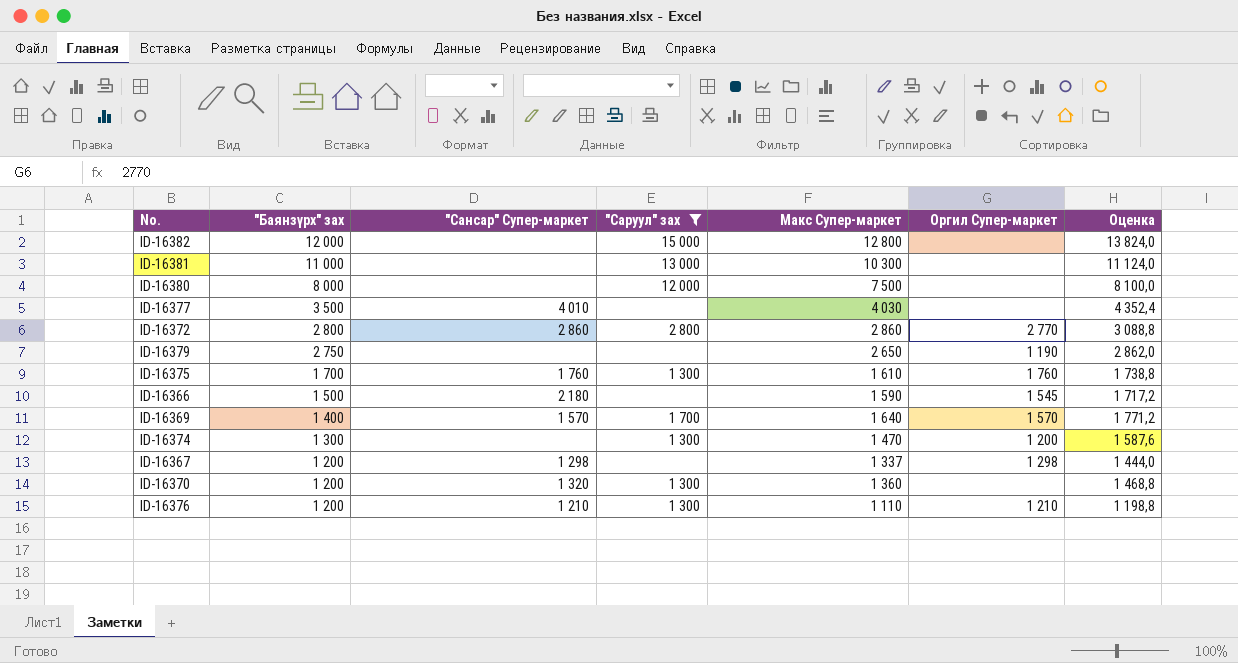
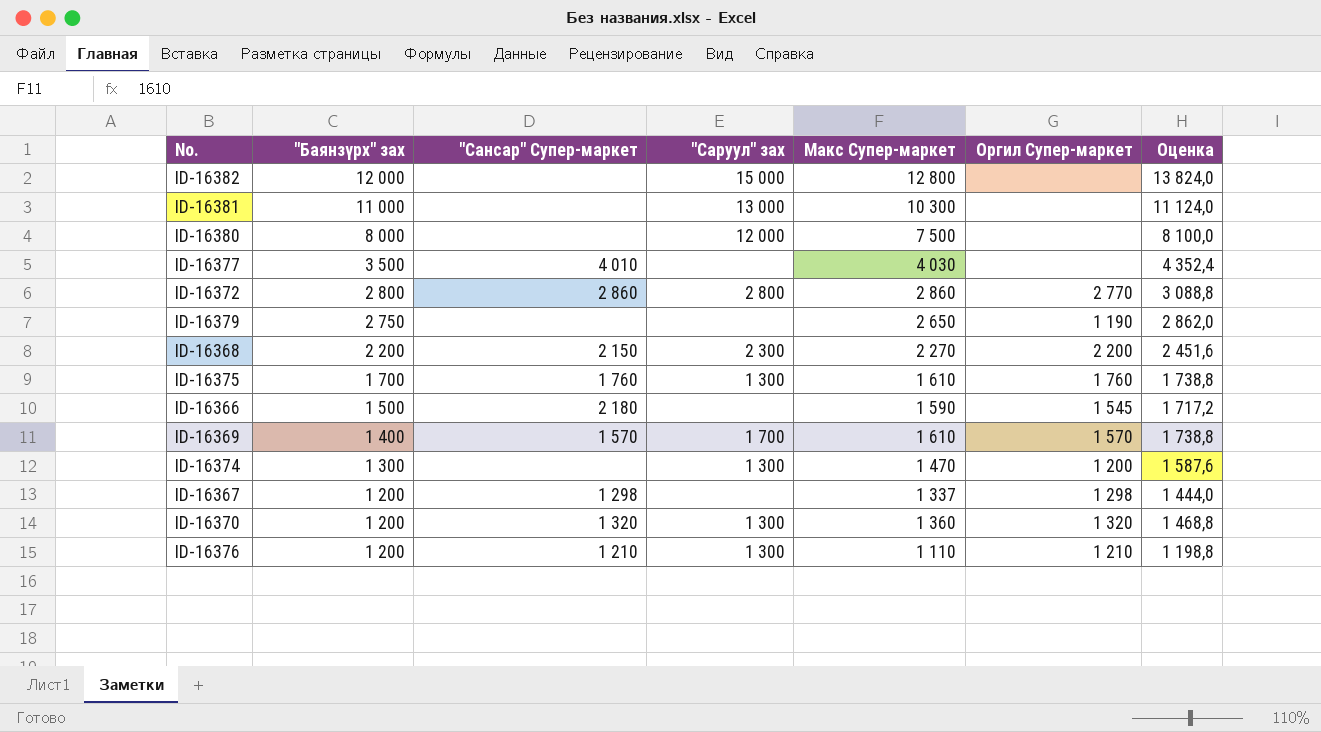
filter: "Саруул" зах != 2 300 -> none
ID-16369 | Макс Супер-маркет: 1 640 -> 1 610
ID-16369 | Оценка: 1 771,2 -> 1 738,8
ID-16370 | Оргил Супер-маркет: none -> 1 320

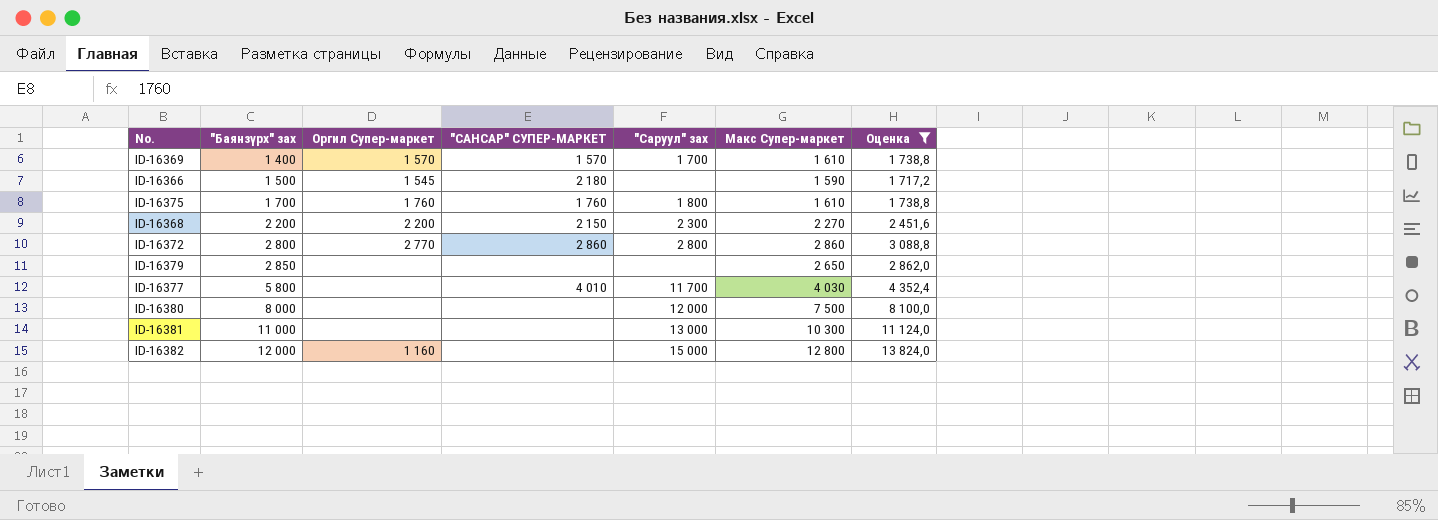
filter: none -> Оценка >= 1 717,2
row order: "Баянзүрх" зах descending -> "Баянзүрх" зах ascending
column Оргил Супер-маркет | position: 6 -> 3
column name: "Сансар" Супер-маркет -> "САНСАР" СУПЕР-МАРКЕТ
ID-16375 | "Саруул" зах: 1 300 -> 1 800
ID-16379 | "Баянзүрх" зах: 2 750 -> 2 850
ID-16379 | Оргил Супер-маркет: 1 190 -> none
ID-16377 | "Баянзүрх" зах: 3 500 -> 5 800
ID-16377 | "Саруул" зах: none -> 11 700
ID-16382 | Оргил Супер-маркет: none -> 1 160

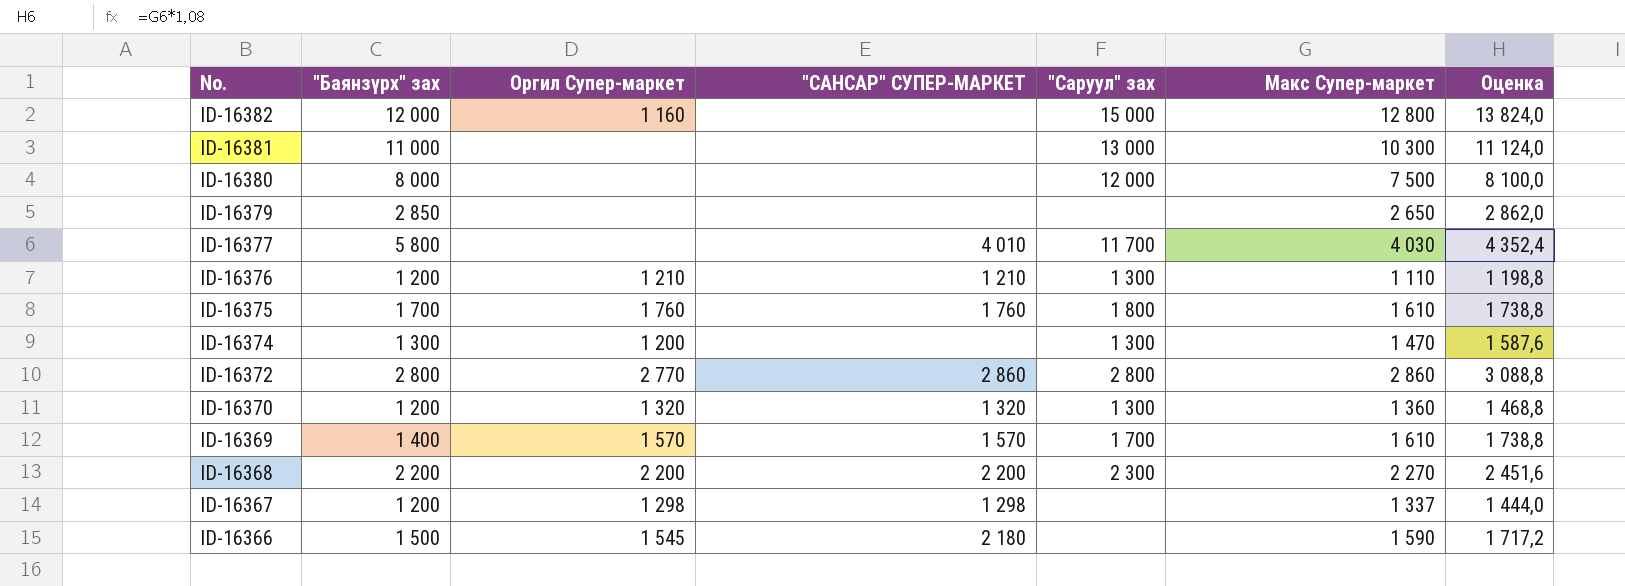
filter: Оценка >= 1 717,2 -> none
row order: "Баянзүрх" зах ascending -> No. descending
ID-16368 | "САНСАР" СУПЕР-МАРКЕТ: 2 150 -> 2 200

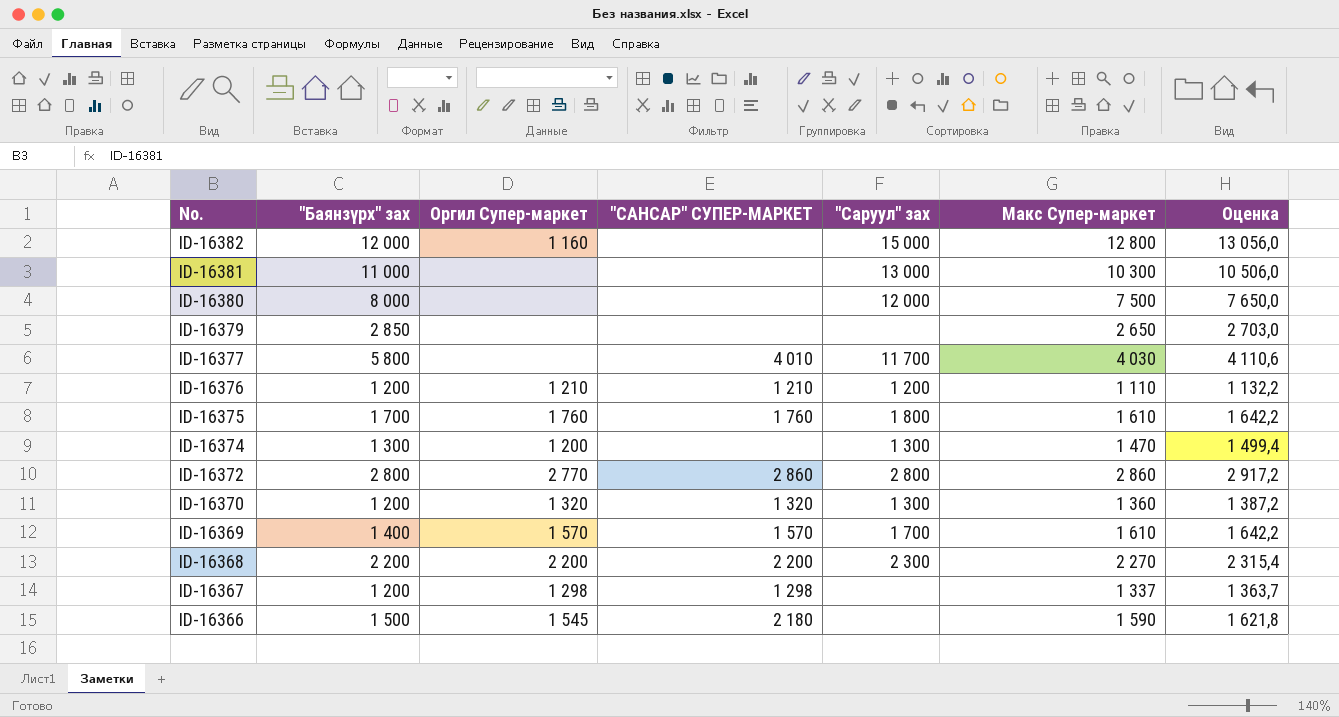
column Оценка | formula: [Макс Супер-маркет] * 1,08 -> [Макс Супер-маркет] * 1,02
ID-16376 | "Саруул" зах: 1 300 -> 1 200

